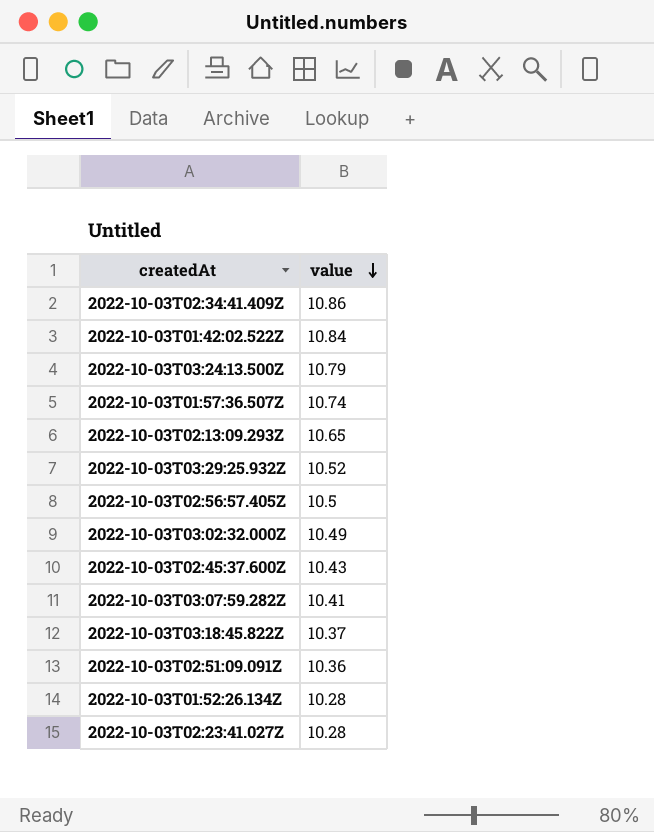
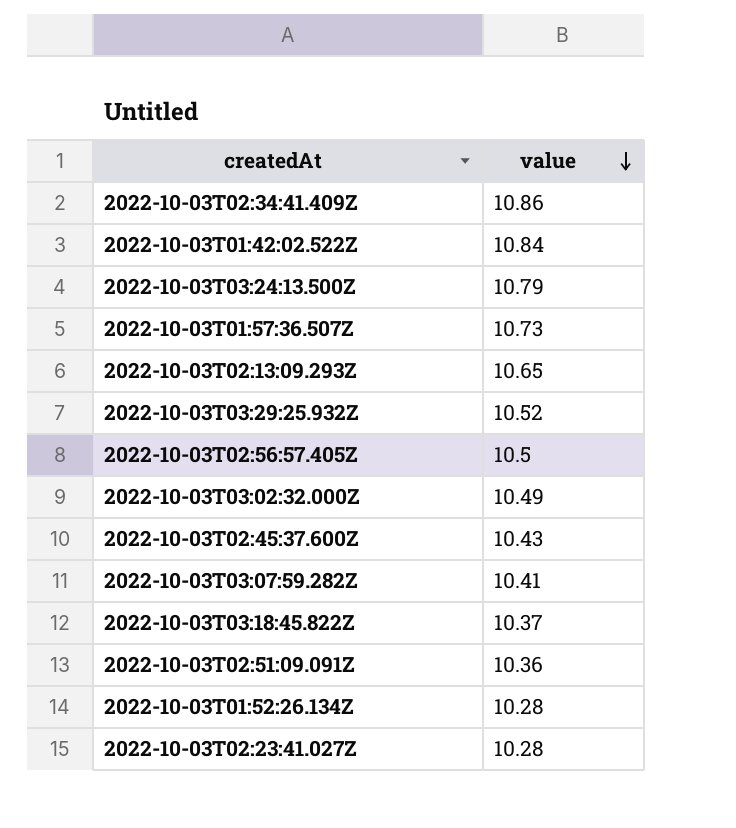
2022-10-03T01:57:36.507Z | value: 10.74 -> 10.73

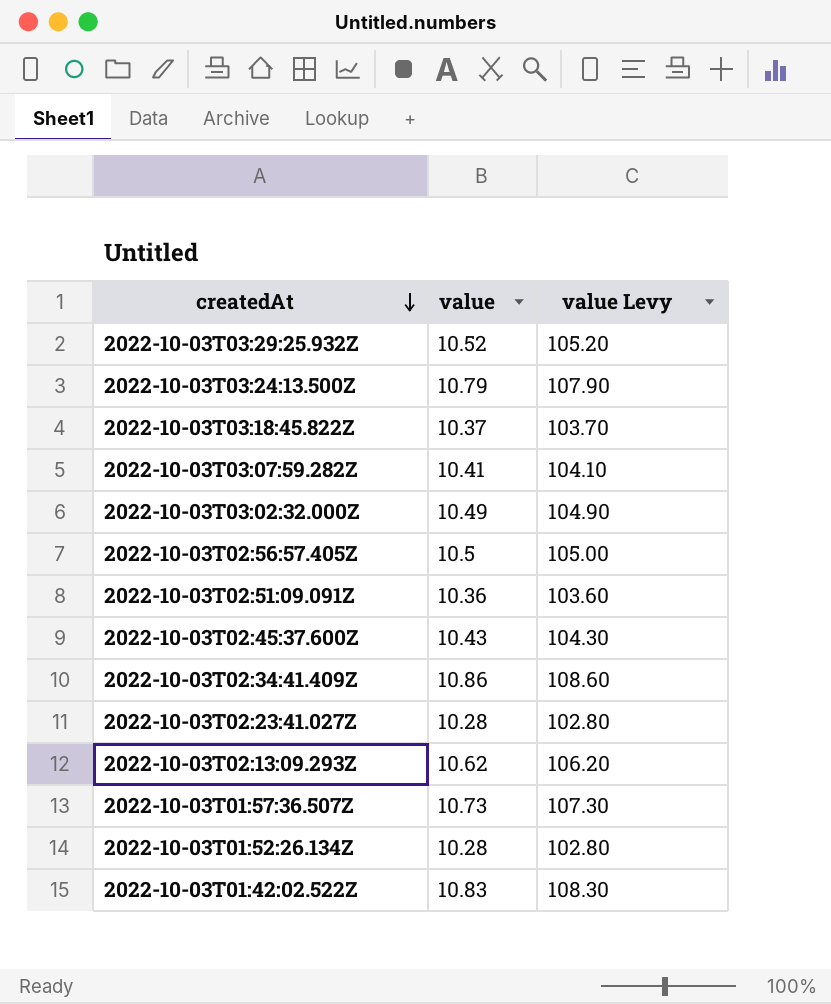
row order: value descending -> createdAt descending
column value Levy | formula: none -> [value] * 10
2022-10-03T02:13:09.293Z | value: 10.65 -> 10.62
2022-10-03T01:42:02.522Z | value: 10.84 -> 10.83

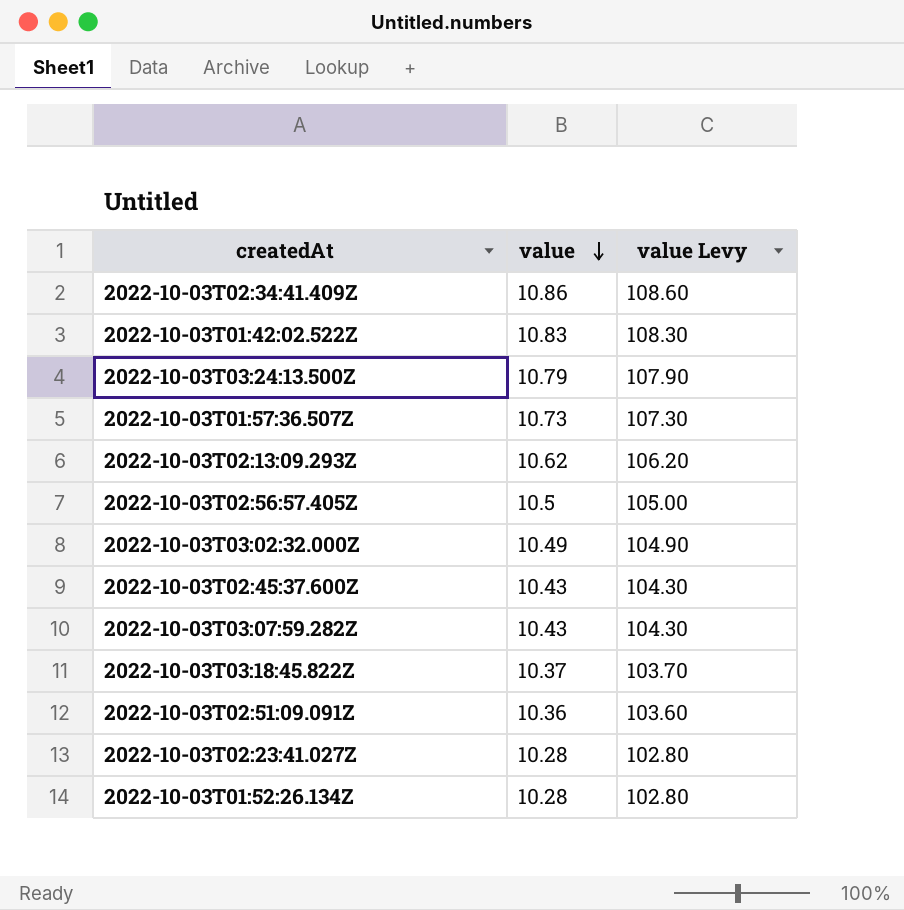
row order: createdAt descending -> value descending
row 2022-10-03T03:29:25.932Z: 10.52 | 105.20 -> none
2022-10-03T03:07:59.282Z | value: 10.41 -> 10.43
2022-10-03T03:07:59.282Z | value Levy: 104.10 -> 104.30

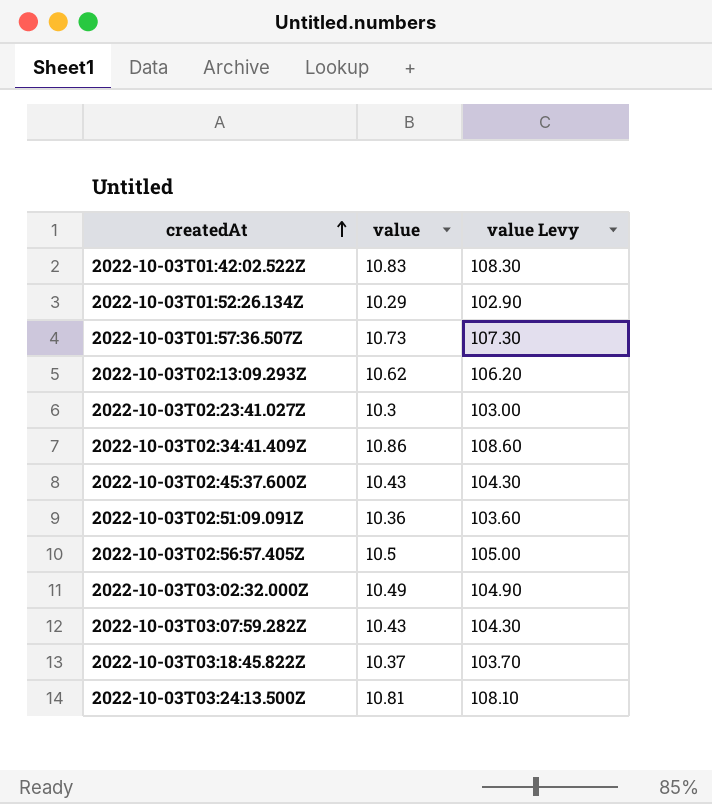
row order: value descending -> createdAt ascending
2022-10-03T01:52:26.134Z | value: 10.28 -> 10.29
2022-10-03T01:52:26.134Z | value Levy: 102.80 -> 102.90
2022-10-03T02:23:41.027Z | value: 10.28 -> 10.3
2022-10-03T02:23:41.027Z | value Levy: 102.80 -> 103.00
2022-10-03T03:24:13.500Z | value: 10.79 -> 10.81
2022-10-03T03:24:13.500Z | value Levy: 107.90 -> 108.10

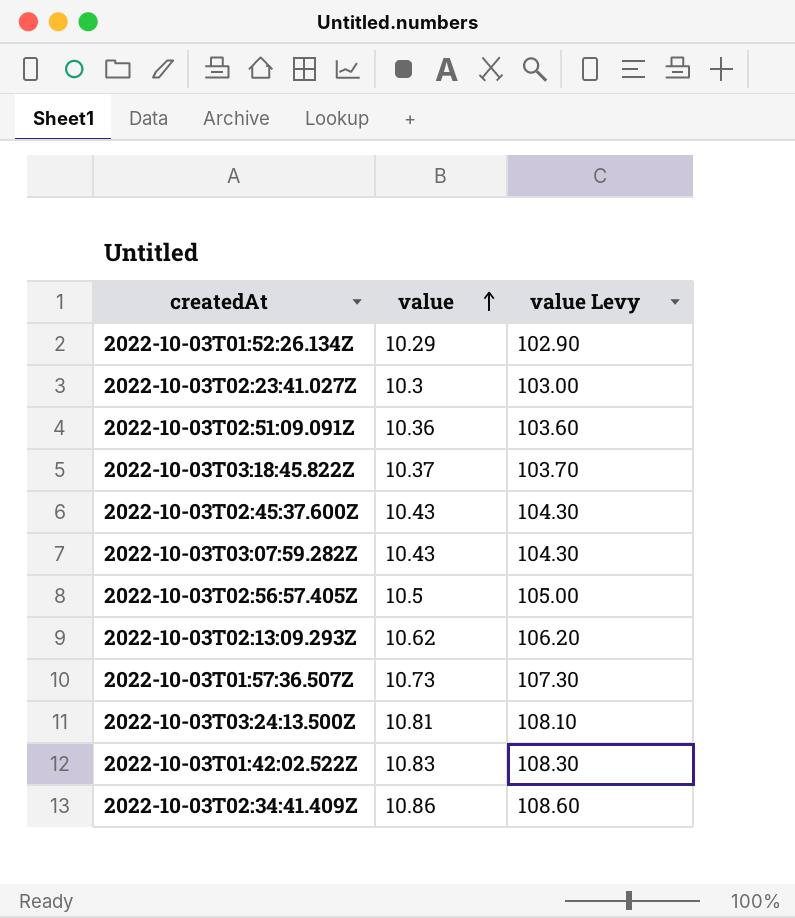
row order: createdAt ascending -> value ascending
row 2022-10-03T03:02:32.000Z: 10.49 | 104.90 -> none

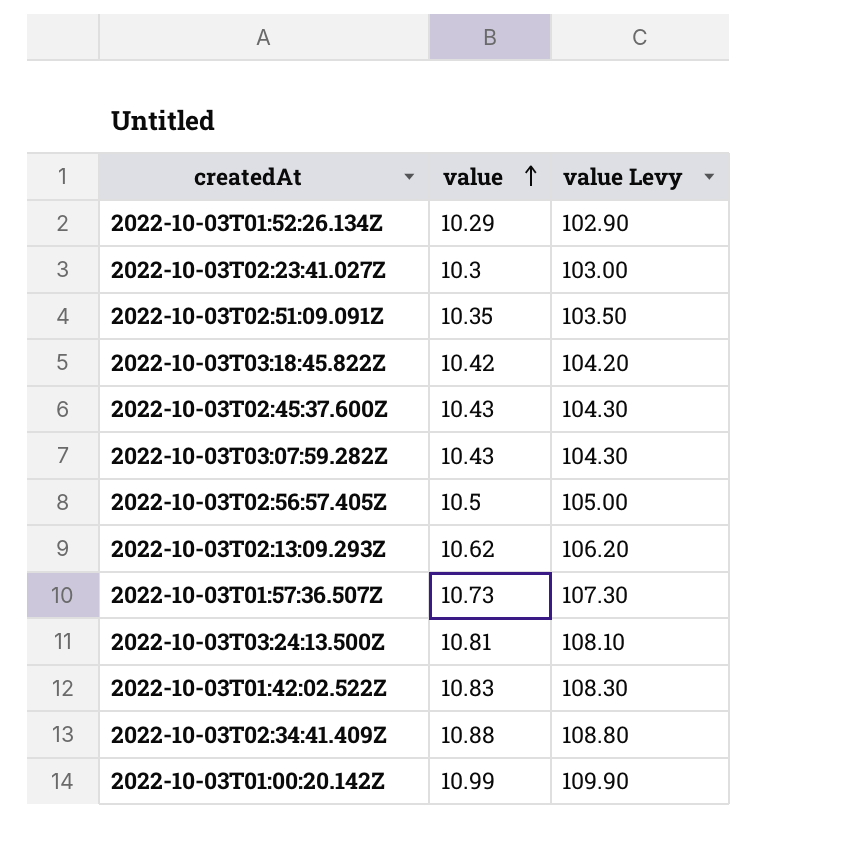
2022-10-03T02:51:09.091Z | value: 10.36 -> 10.35
2022-10-03T02:51:09.091Z | value Levy: 103.60 -> 103.50
2022-10-03T03:18:45.822Z | value: 10.37 -> 10.42
2022-10-03T03:18:45.822Z | value Levy: 103.70 -> 104.20
2022-10-03T02:34:41.409Z | value: 10.86 -> 10.88
2022-10-03T02:34:41.409Z | value Levy: 108.60 -> 108.80
row 2022-10-03T01:00:20.142Z: none -> 10.99 | 109.90

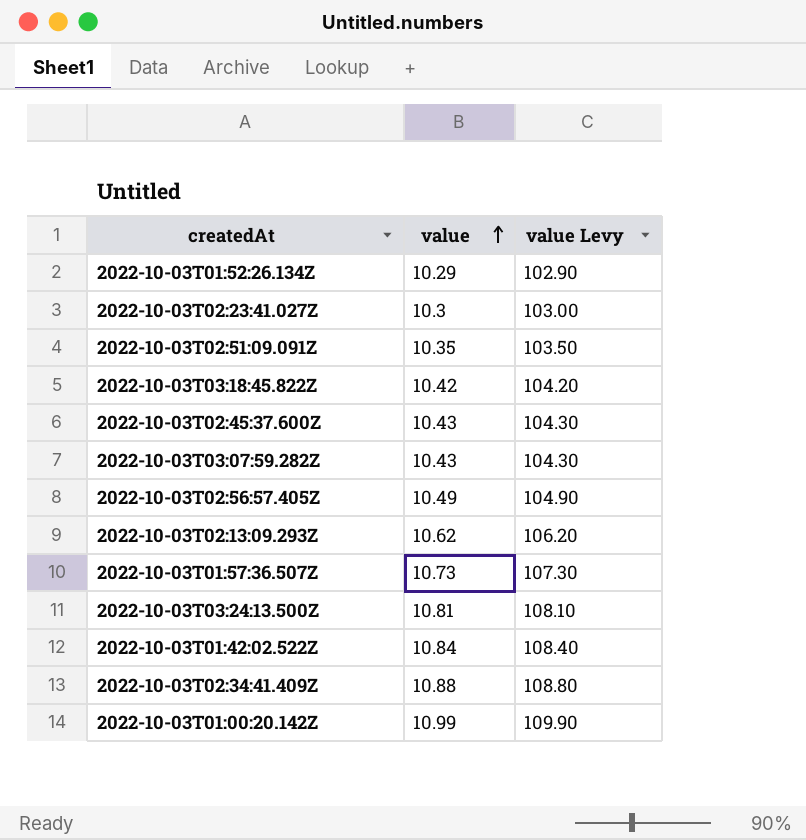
2022-10-03T02:56:57.405Z | value: 10.5 -> 10.49
2022-10-03T02:56:57.405Z | value Levy: 105.00 -> 104.90
2022-10-03T01:42:02.522Z | value: 10.83 -> 10.84
2022-10-03T01:42:02.522Z | value Levy: 108.30 -> 108.40

